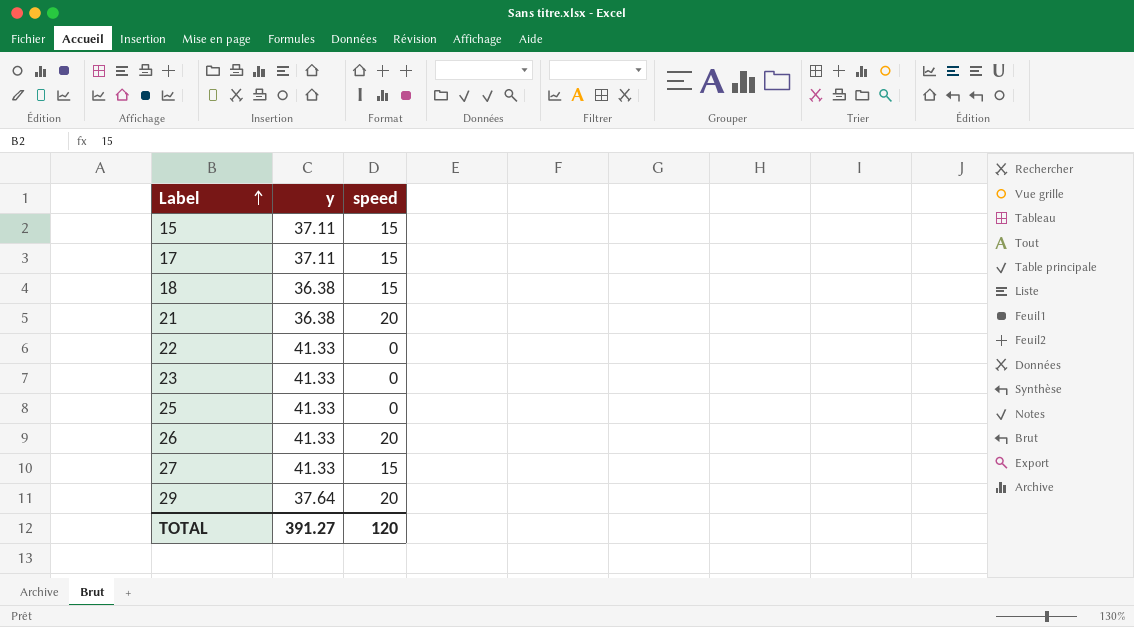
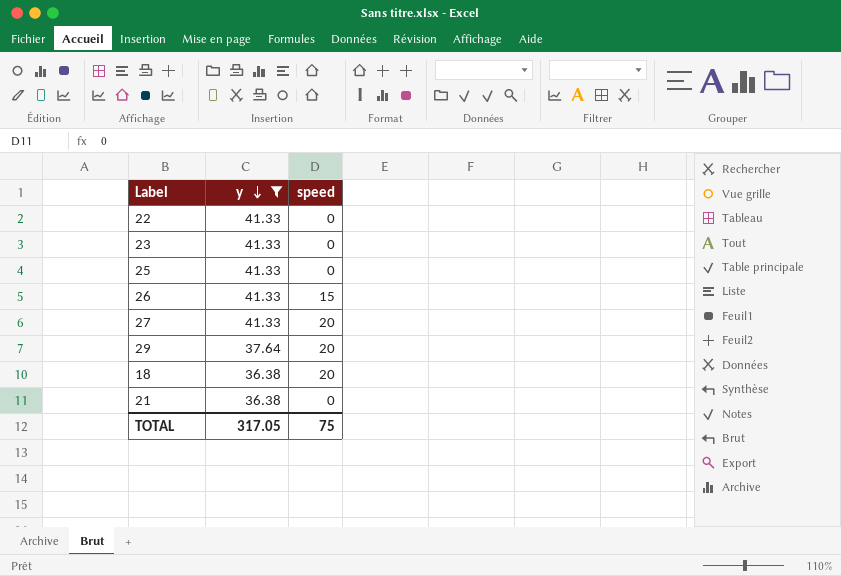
filter: none -> y != 37.11
row order: Label ascending -> y descending
26 | speed: 20 -> 15
27 | speed: 15 -> 20
18 | speed: 15 -> 20
21 | speed: 20 -> 0
TOTAL | y: 391.27 -> 317.05
TOTAL | speed: 120 -> 75

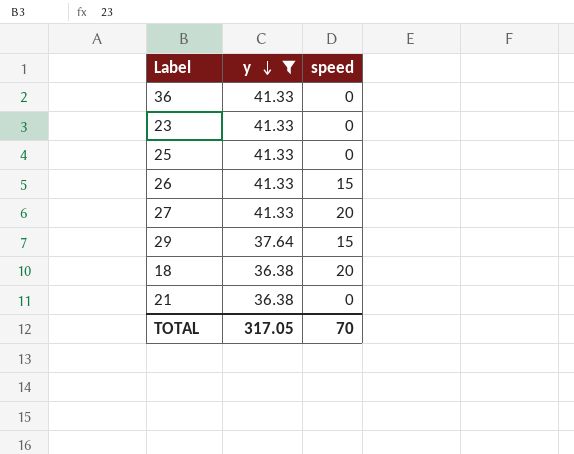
row 22: 41.33 | 0 -> none
row 36: none -> 41.33 | 0
29 | speed: 20 -> 15
TOTAL | speed: 75 -> 70

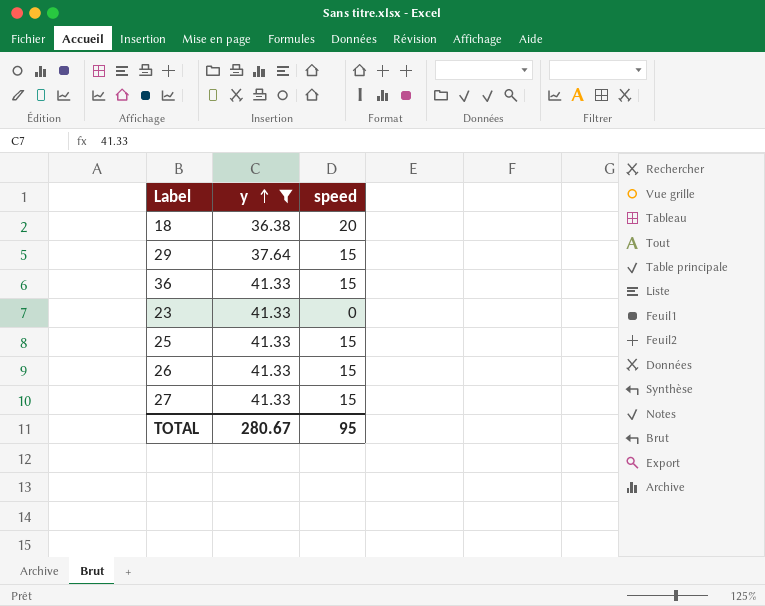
row order: y descending -> y ascending
row 21: 36.38 | 0 -> none
36 | speed: 0 -> 15
25 | speed: 0 -> 15
27 | speed: 20 -> 15
TOTAL | y: 317.05 -> 280.67
TOTAL | speed: 70 -> 95

